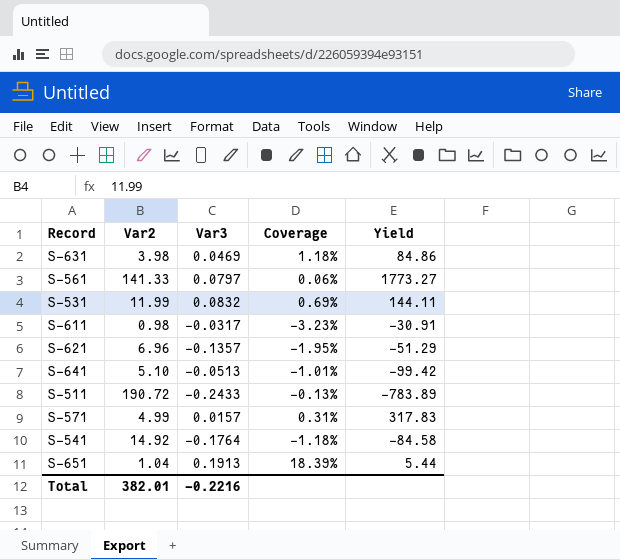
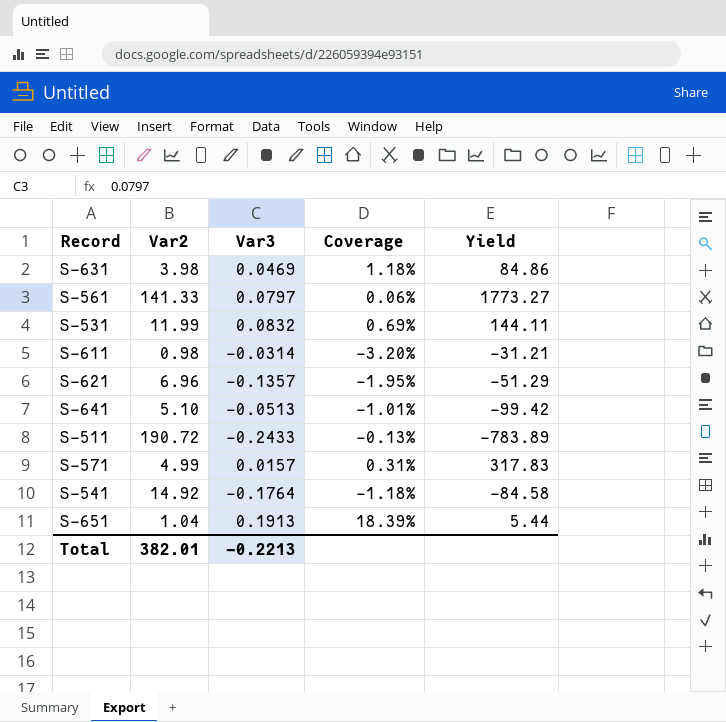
S-611 | Var3: -0.0317 -> -0.0314
S-611 | Coverage: -3.23% -> -3.20%
S-611 | Yield: -30.91 -> -31.21
Total | Var3: -0.2216 -> -0.2213

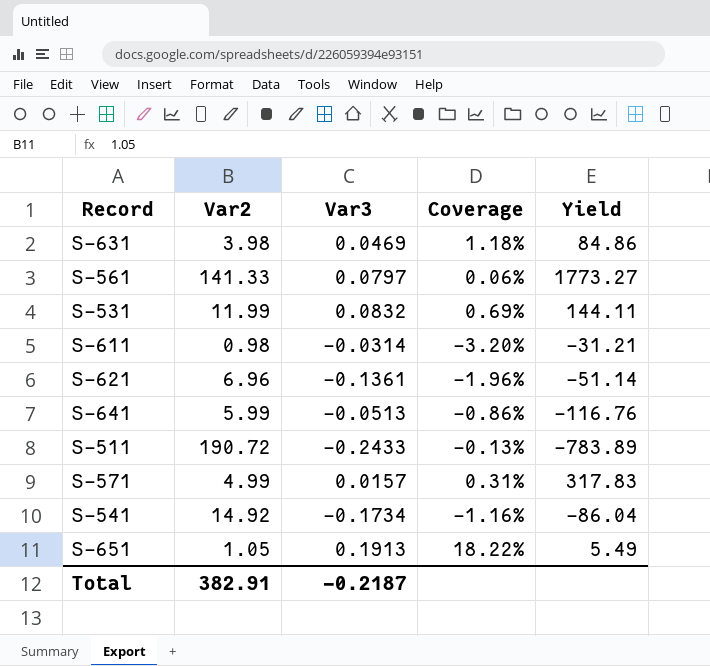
S-621 | Var3: -0.1357 -> -0.1361
S-621 | Coverage: -1.95% -> -1.96%
S-621 | Yield: -51.29 -> -51.14
S-641 | Var2: 5.10 -> 5.99
S-641 | Coverage: -1.01% -> -0.86%
S-641 | Yield: -99.42 -> -116.76
S-541 | Var3: -0.1764 -> -0.1734
S-541 | Coverage: -1.18% -> -1.16%
S-541 | Yield: -84.58 -> -86.04
S-651 | Var2: 1.04 -> 1.05
S-651 | Coverage: 18.39% -> 18.22%
S-651 | Yield: 5.44 -> 5.49
Total | Var2: 382.01 -> 382.91
Total | Var3: -0.2213 -> -0.2187

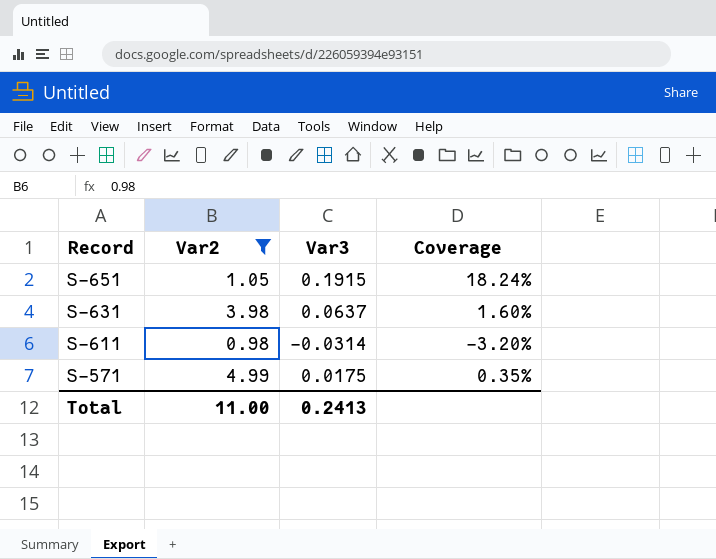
filter: none -> Var2 <= 4.99
row order: none -> Record descending
column Yield | formula: [Var2] / [Var3] -> none
S-651 | Var3: 0.1913 -> 0.1915
S-651 | Coverage: 18.22% -> 18.24%
S-631 | Var3: 0.0469 -> 0.0637
S-631 | Coverage: 1.18% -> 1.60%
S-571 | Var3: 0.0157 -> 0.0175
S-571 | Coverage: 0.31% -> 0.35%
Total | Var2: 382.91 -> 11.00
Total | Var3: -0.2187 -> 0.2413

